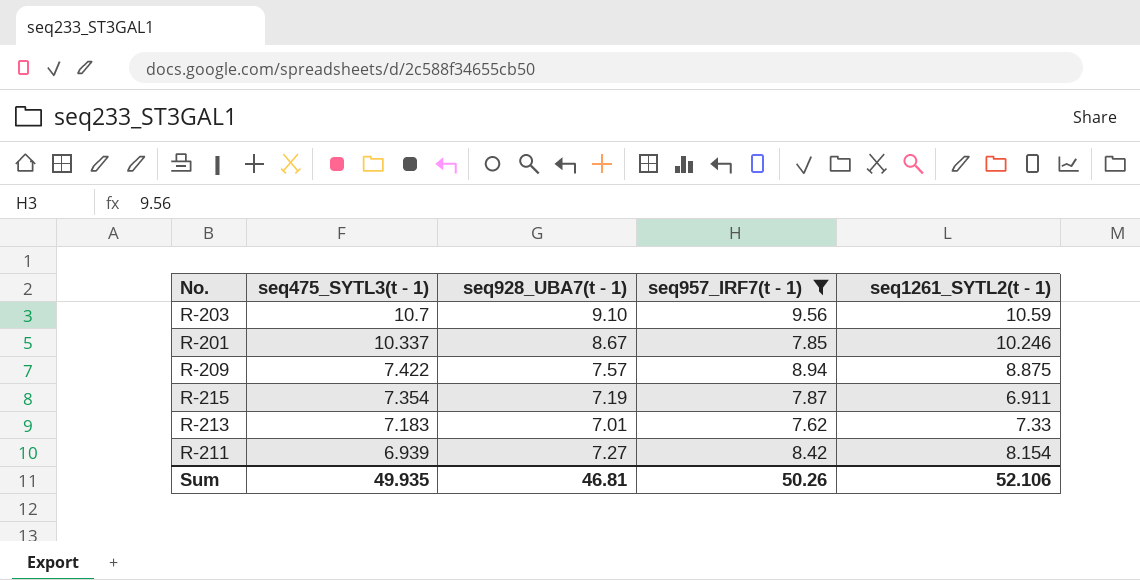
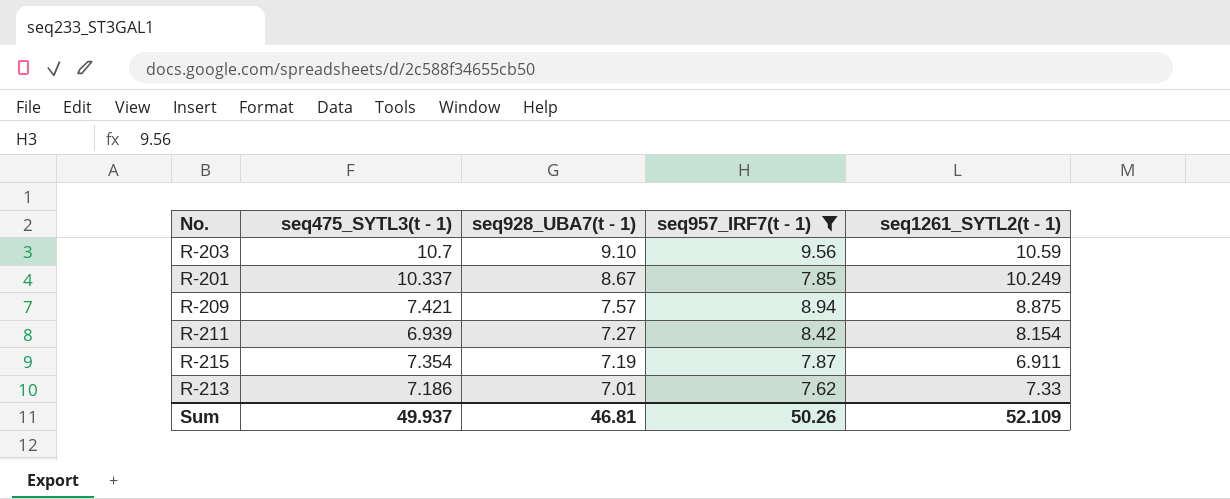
row order: seq475_SYTL3(t - 1) descending -> seq928_UBA7(t - 1) descending
R-201 | seq1261_SYTL2(t - 1): 10.246 -> 10.249
R-209 | seq475_SYTL3(t - 1): 7.422 -> 7.421
R-213 | seq475_SYTL3(t - 1): 7.183 -> 7.186
Sum | seq475_SYTL3(t - 1): 49.935 -> 49.937
Sum | seq1261_SYTL2(t - 1): 52.106 -> 52.109

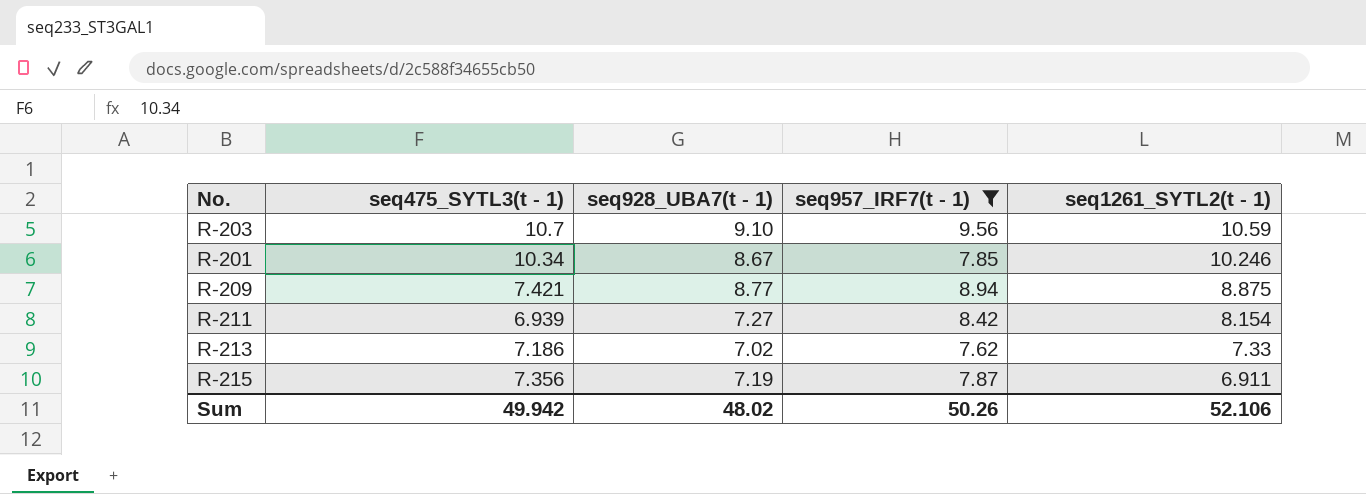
row order: seq928_UBA7(t - 1) descending -> seq1261_SYTL2(t - 1) descending
R-201 | seq475_SYTL3(t - 1): 10.337 -> 10.34
R-201 | seq1261_SYTL2(t - 1): 10.249 -> 10.246
R-209 | seq928_UBA7(t - 1): 7.57 -> 8.77
R-213 | seq928_UBA7(t - 1): 7.01 -> 7.02
R-215 | seq475_SYTL3(t - 1): 7.354 -> 7.356
Sum | seq475_SYTL3(t - 1): 49.937 -> 49.942
Sum | seq928_UBA7(t - 1): 46.81 -> 48.02
Sum | seq1261_SYTL2(t - 1): 52.109 -> 52.106

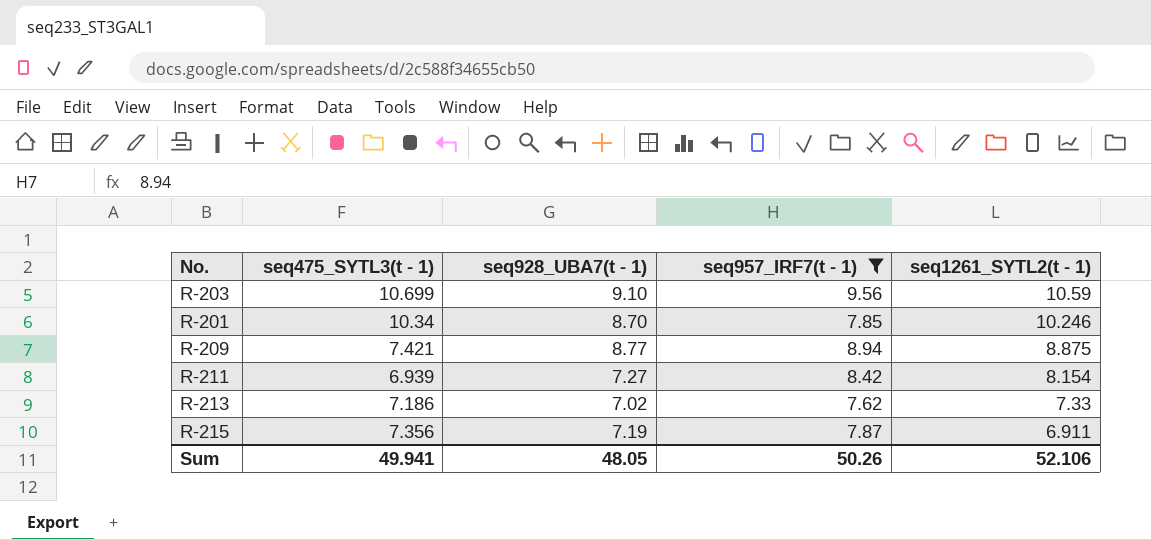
R-203 | seq475_SYTL3(t - 1): 10.7 -> 10.699
R-201 | seq928_UBA7(t - 1): 8.67 -> 8.70
Sum | seq475_SYTL3(t - 1): 49.942 -> 49.941
Sum | seq928_UBA7(t - 1): 48.02 -> 48.05

